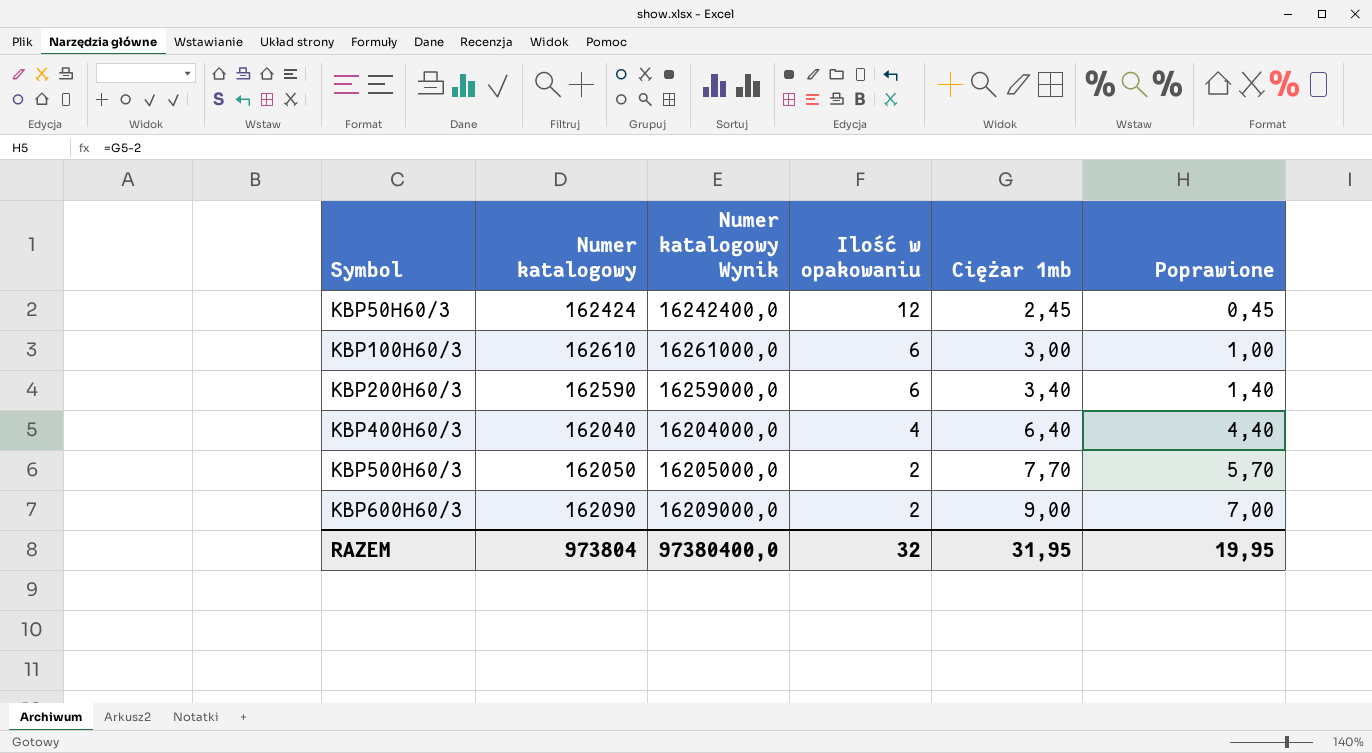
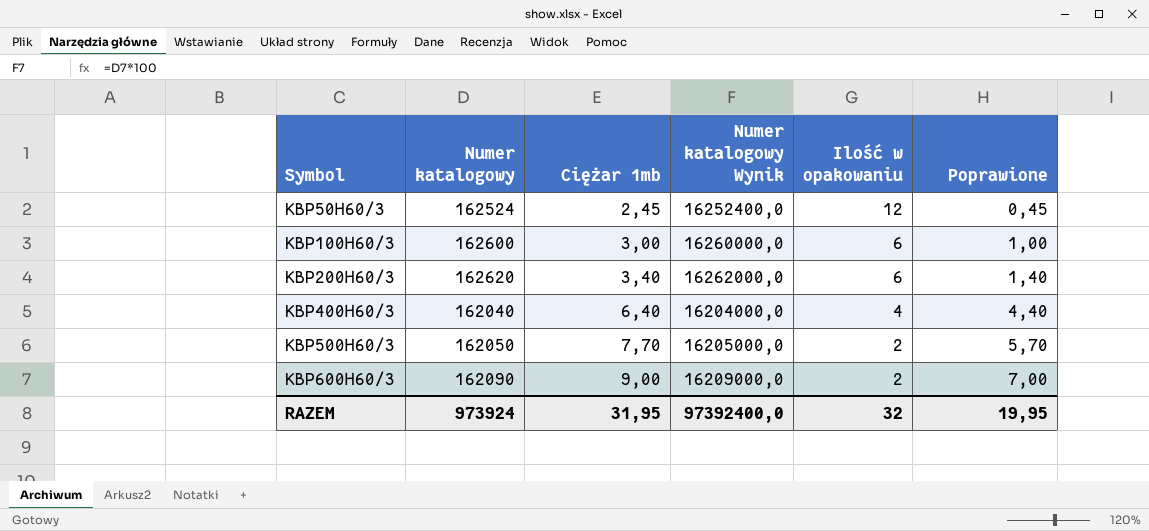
column Ciężar 1mb | position: 5 -> 3
KBP50H60/3 | Numer katalogowy: 162424 -> 162524
KBP50H60/3 | Numer katalogowy Wynik: 16242400,0 -> 16252400,0
KBP100H60/3 | Numer katalogowy: 162610 -> 162600
KBP100H60/3 | Numer katalogowy Wynik: 16261000,0 -> 16260000,0
KBP200H60/3 | Numer katalogowy: 162590 -> 162620
KBP200H60/3 | Numer katalogowy Wynik: 16259000,0 -> 16262000,0
RAZEM | Numer katalogowy: 973804 -> 973924
RAZEM | Numer katalogowy Wynik: 97380400,0 -> 97392400,0

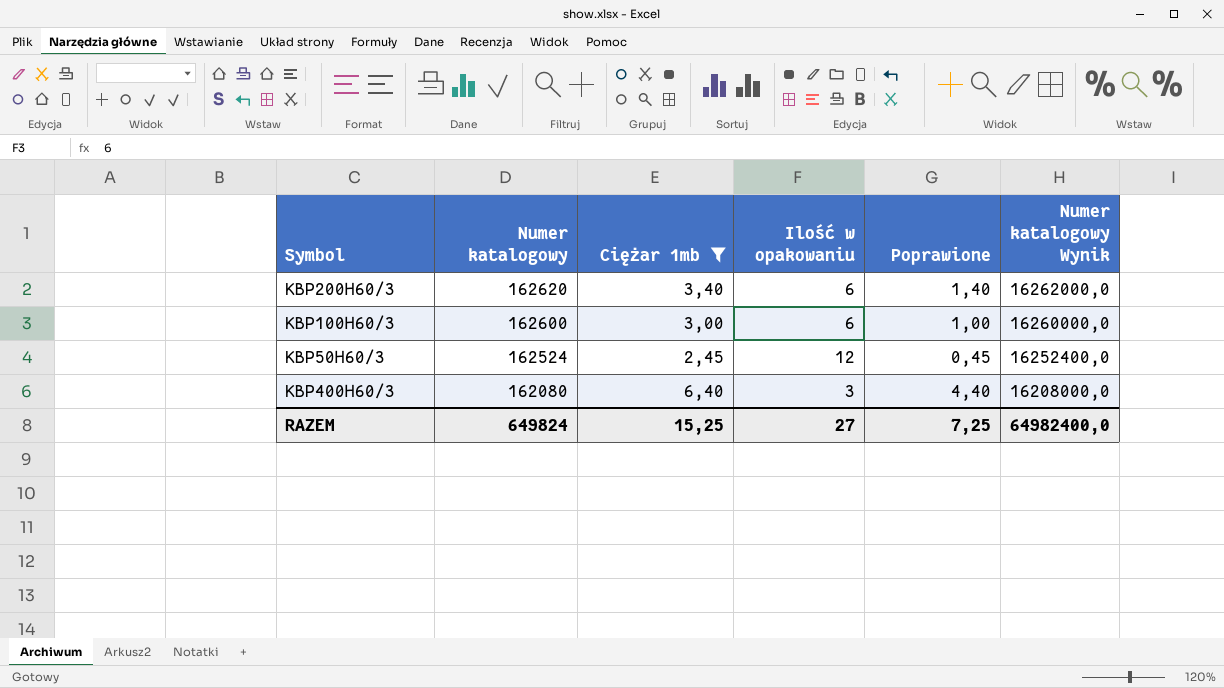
filter: none -> Ciężar 1mb <= 6,40
row order: Symbol ascending -> Numer katalogowy descending
column Numer katalogowy Wynik | position: 4 -> 6
KBP400H60/3 | Numer katalogowy: 162040 -> 162080
KBP400H60/3 | Ilość w opakowaniu: 4 -> 3
KBP400H60/3 | Numer katalogowy Wynik: 16204000,0 -> 16208000,0
RAZEM | Numer katalogowy: 973924 -> 649824
RAZEM | Ciężar 1mb: 31,95 -> 15,25
RAZEM | Ilość w opakowaniu: 32 -> 27
RAZEM | Poprawione: 19,95 -> 7,25
RAZEM | Numer katalogowy Wynik: 97392400,0 -> 64982400,0

